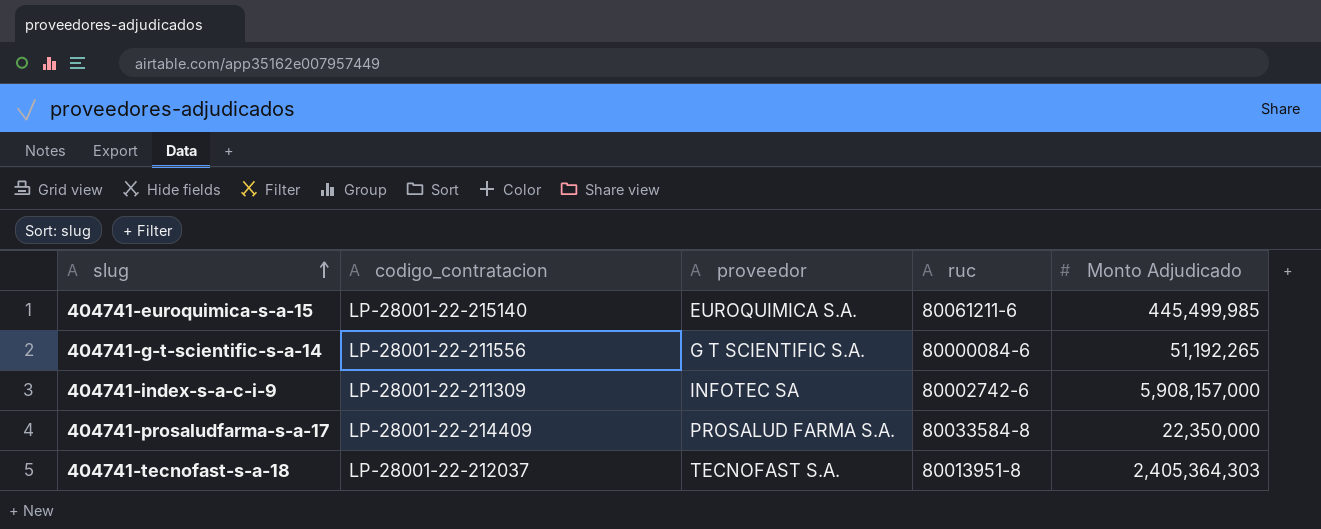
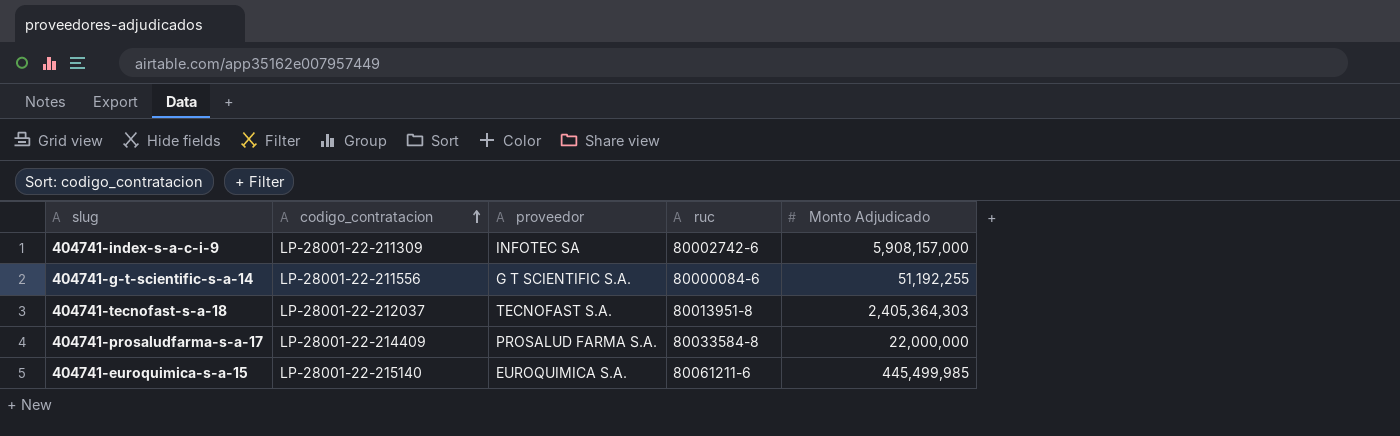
row order: slug ascending -> codigo_contratacion ascending
404741-g-t-scientific-s-a-14 | Monto Adjudicado: 51,192,265 -> 51,192,255
404741-prosaludfarma-s-a-17 | Monto Adjudicado: 22,350,000 -> 22,000,000

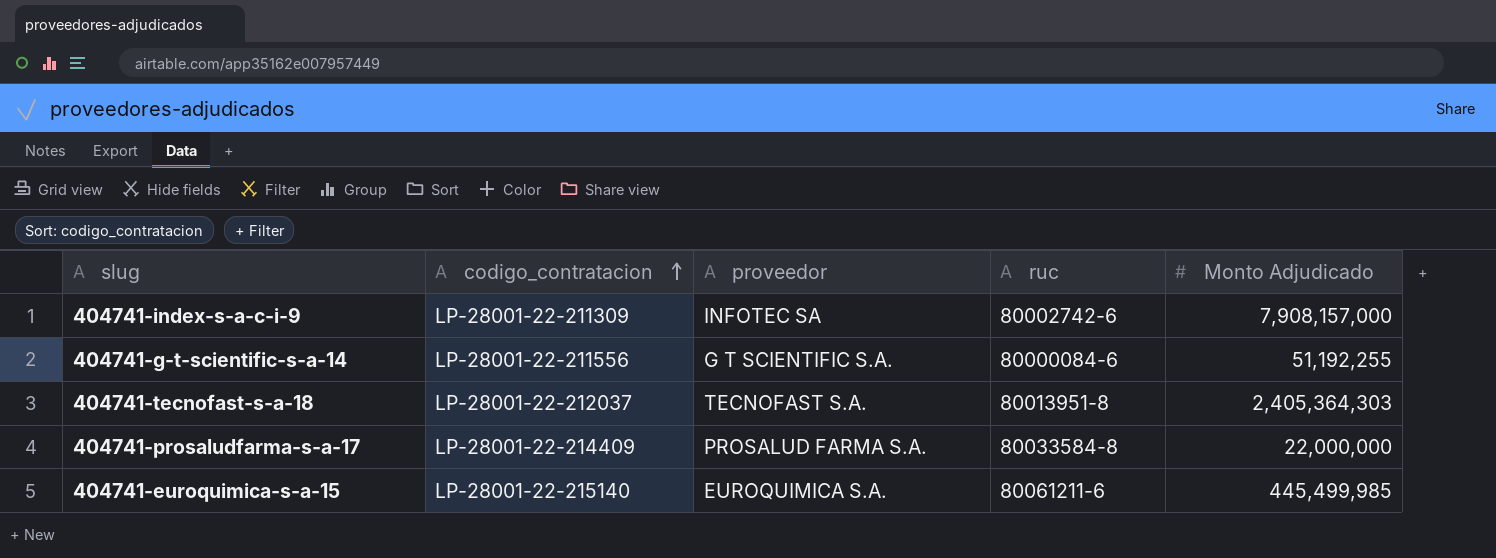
404741-index-s-a-c-i-9 | Monto Adjudicado: 5,908,157,000 -> 7,908,157,000

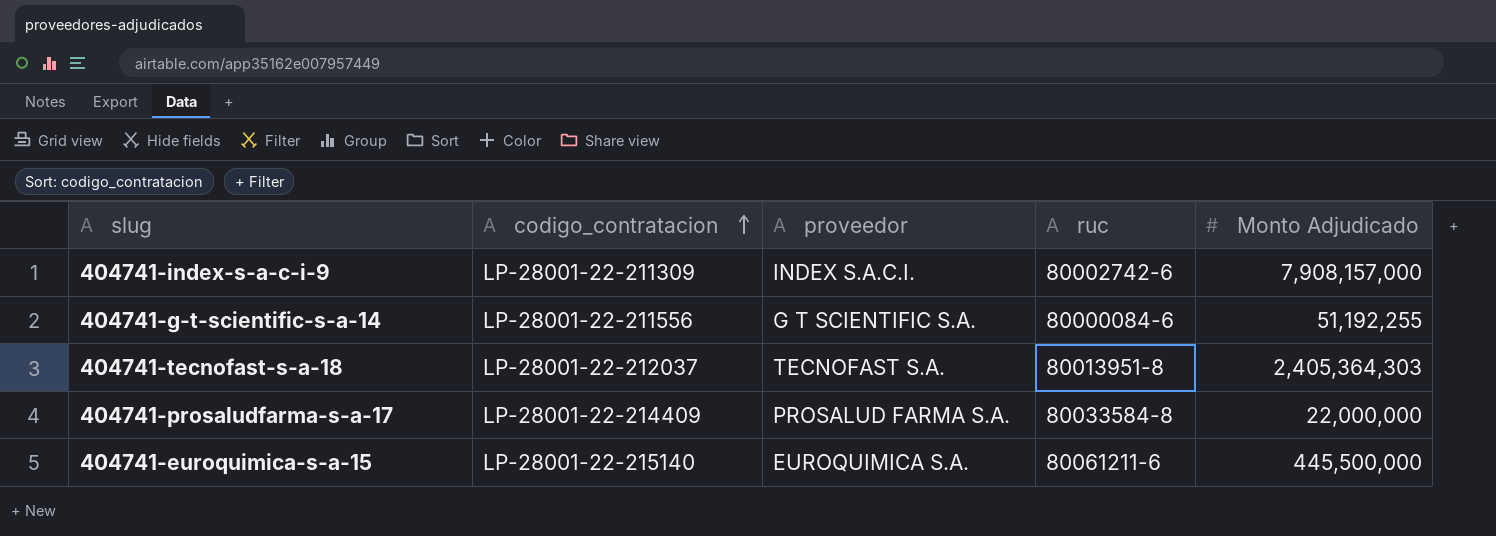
404741-index-s-a-c-i-9 | proveedor: INFOTEC SA -> INDEX S.A.C.I.
404741-euroquimica-s-a-15 | Monto Adjudicado: 445,499,985 -> 445,500,000

